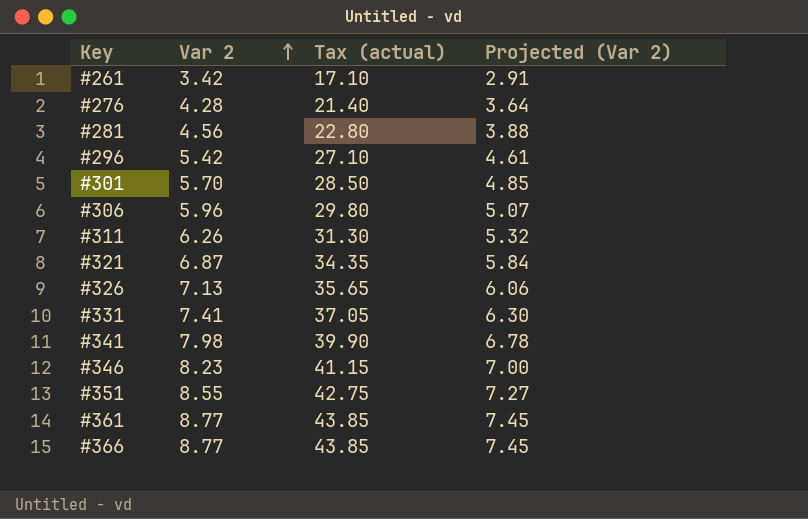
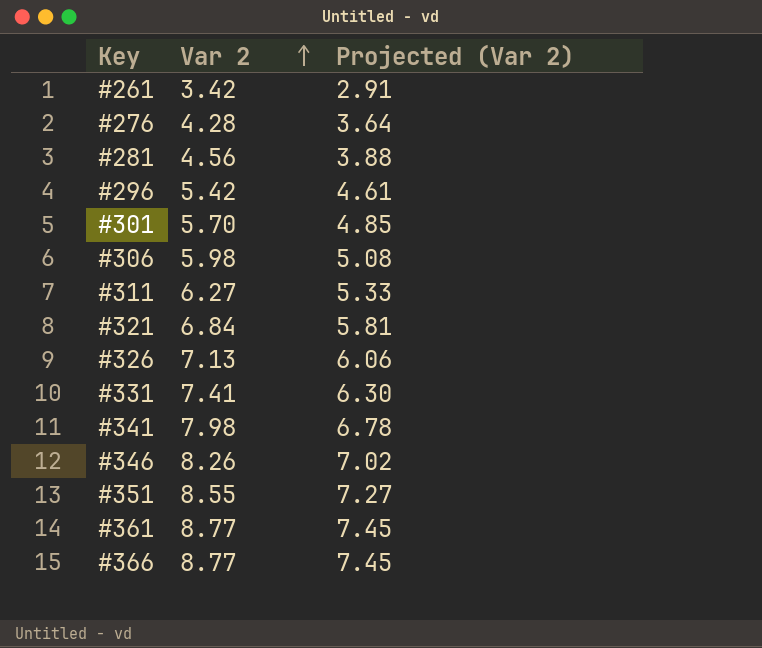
column Tax (actual) | formula: [Var 2] * 5 -> none
#306 | Var 2: 5.96 -> 5.98
#306 | Projected (Var 2): 5.07 -> 5.08
#311 | Var 2: 6.26 -> 6.27
#311 | Projected (Var 2): 5.32 -> 5.33
#321 | Var 2: 6.87 -> 6.84
#321 | Projected (Var 2): 5.84 -> 5.81
#346 | Var 2: 8.23 -> 8.26
#346 | Projected (Var 2): 7.00 -> 7.02

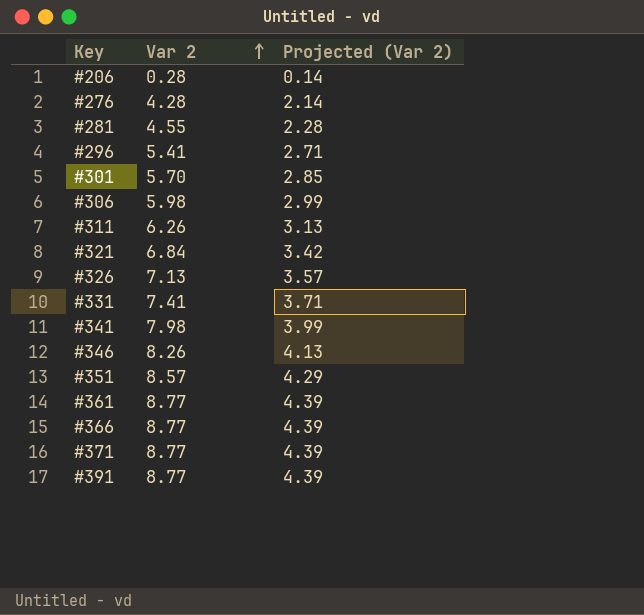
column Projected (Var 2) | formula: [Var 2] * 0.85 -> [Var 2] * 0.5
row #261: 3.42 | 2.91 -> none
row #206: none -> 0.28 | 0.14
#281 | Var 2: 4.56 -> 4.55
#296 | Var 2: 5.42 -> 5.41
#311 | Var 2: 6.27 -> 6.26
#351 | Var 2: 8.55 -> 8.57
row #371: none -> 8.77 | 4.39
row #391: none -> 8.77 | 4.39

